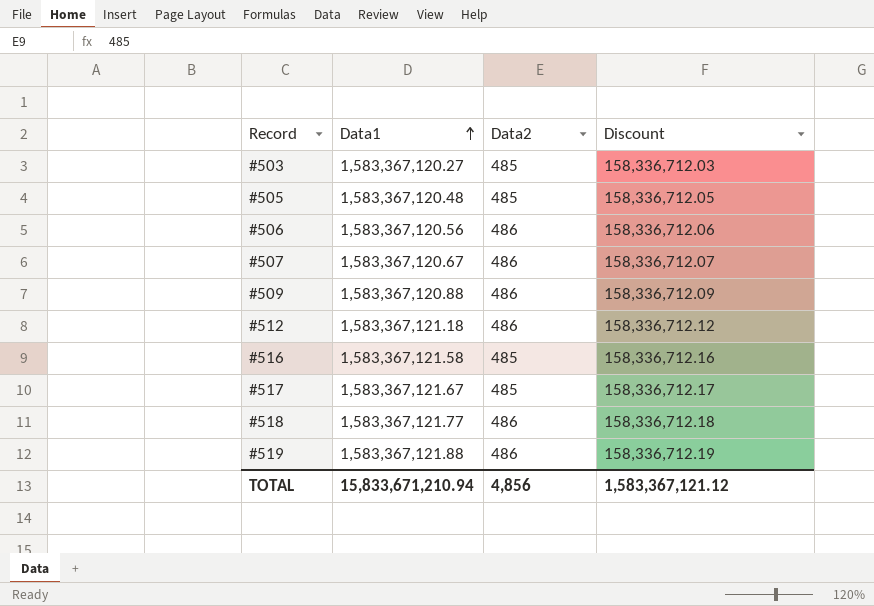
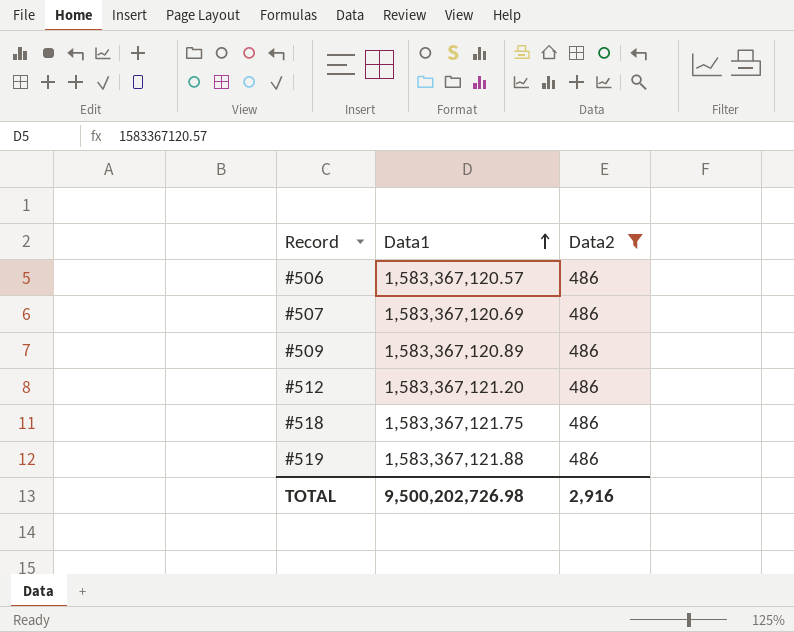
filter: none -> Data2 = 486
column Discount | formula: [Data1] * 0.1 -> none
#506 | Data1: 1,583,367,120.56 -> 1,583,367,120.57
#507 | Data1: 1,583,367,120.67 -> 1,583,367,120.69
#509 | Data1: 1,583,367,120.88 -> 1,583,367,120.89
#512 | Data1: 1,583,367,121.18 -> 1,583,367,121.20
#518 | Data1: 1,583,367,121.77 -> 1,583,367,121.75
TOTAL | Data1: 15,833,671,210.94 -> 9,500,202,726.98
TOTAL | Data2: 4,856 -> 2,916

